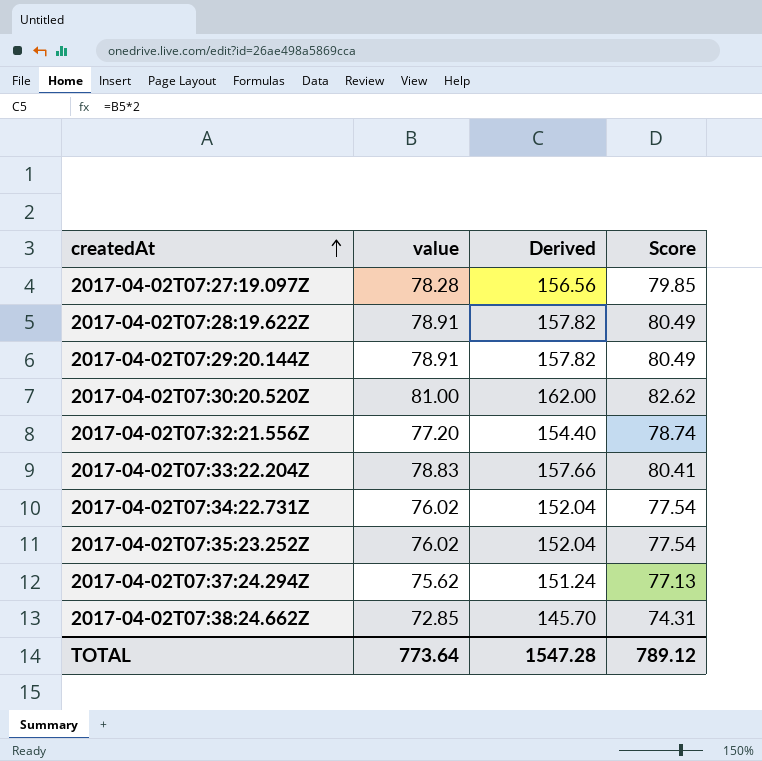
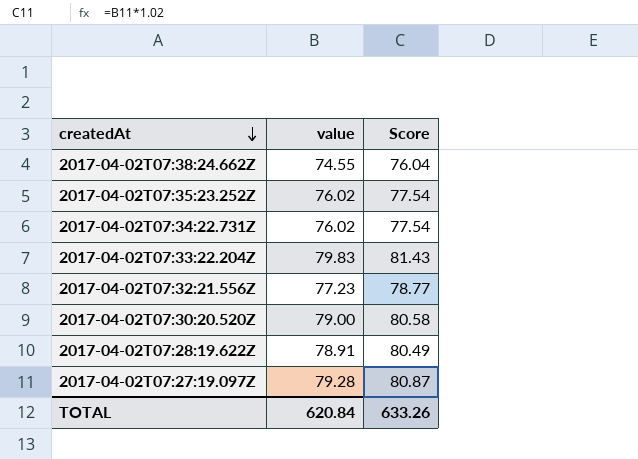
row order: createdAt ascending -> createdAt descending
column Derived | formula: [value] * 2 -> none
row 2017-04-02T07:29:20.144Z: 78.91 | 157.82 | 80.49 -> none
row 2017-04-02T07:37:24.294Z: 75.62 | 151.24 | 77.13 -> none
2017-04-02T07:38:24.662Z | value: 72.85 -> 74.55
2017-04-02T07:38:24.662Z | Score: 74.31 -> 76.04
2017-04-02T07:33:22.204Z | value: 78.83 -> 79.83
2017-04-02T07:33:22.204Z | Score: 80.41 -> 81.43
2017-04-02T07:32:21.556Z | value: 77.20 -> 77.23
2017-04-02T07:32:21.556Z | Score: 78.74 -> 78.77
2017-04-02T07:30:20.520Z | value: 81.00 -> 79.00
2017-04-02T07:30:20.520Z | Score: 82.62 -> 80.58
2017-04-02T07:27:19.097Z | value: 78.28 -> 79.28
2017-04-02T07:27:19.097Z | Score: 79.85 -> 80.87
TOTAL | value: 773.64 -> 620.84
TOTAL | Score: 789.12 -> 633.26

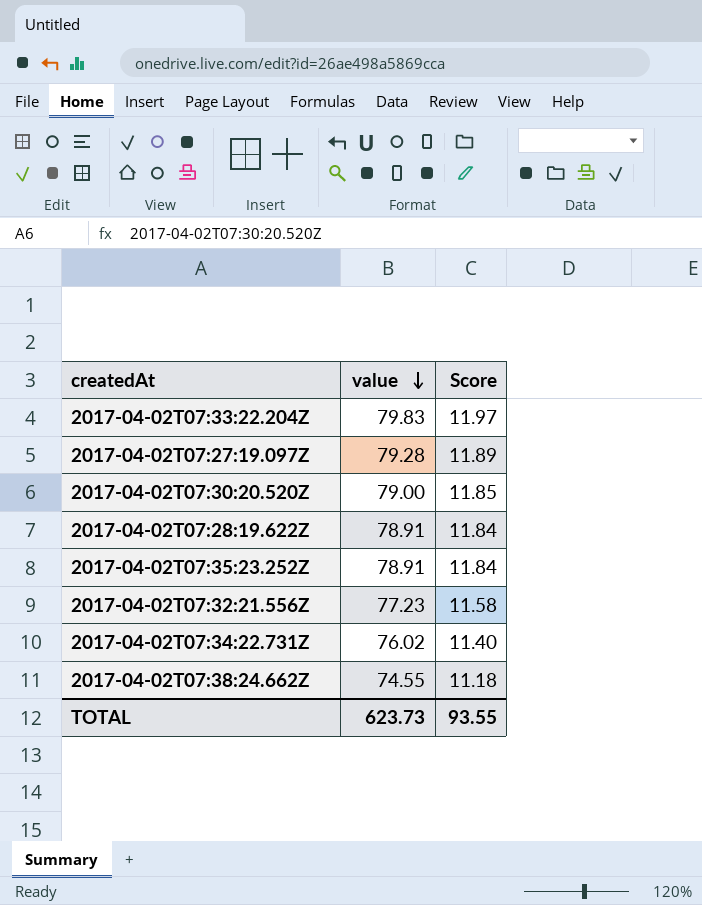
row order: createdAt descending -> value descending
column Score | formula: [value] * 1.02 -> [value] * 0.15
2017-04-02T07:35:23.252Z | value: 76.02 -> 78.91
TOTAL | value: 620.84 -> 623.73
TOTAL | Score: 633.26 -> 93.55

